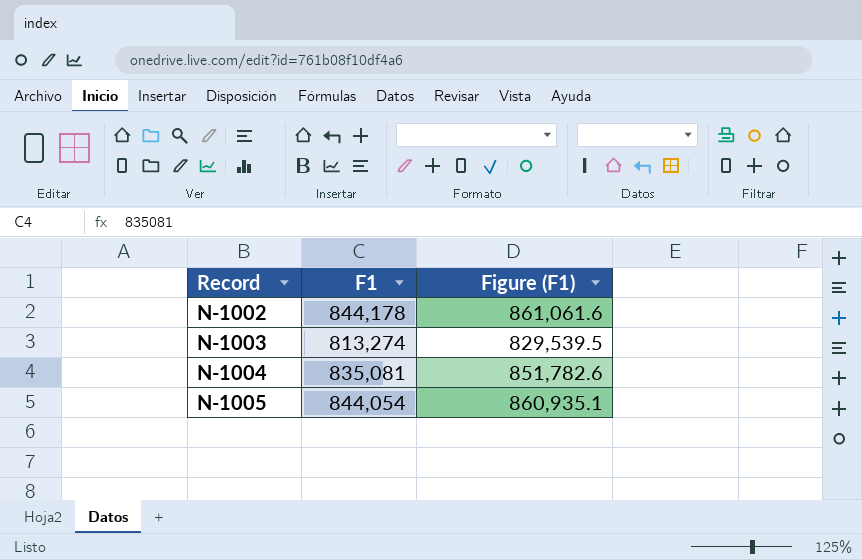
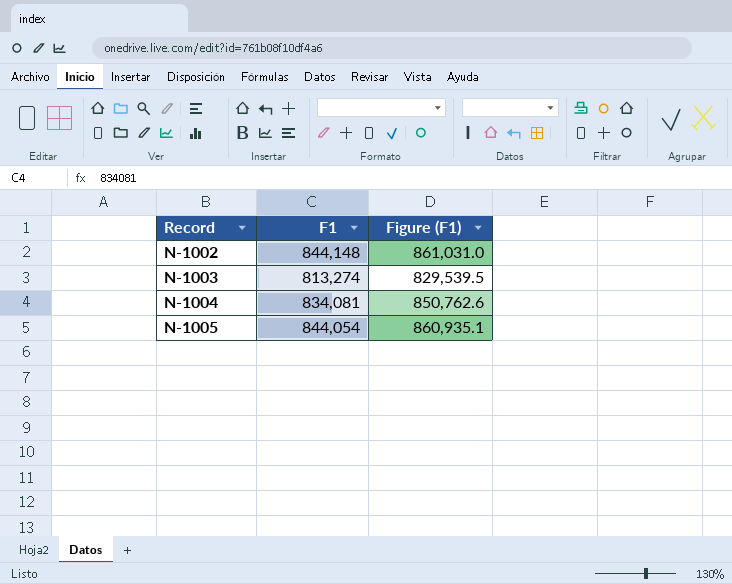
N-1002 | F1: 844,178 -> 844,148
N-1002 | Figure (F1): 861,061.6 -> 861,031.0
N-1004 | F1: 835,081 -> 834,081
N-1004 | Figure (F1): 851,782.6 -> 850,762.6

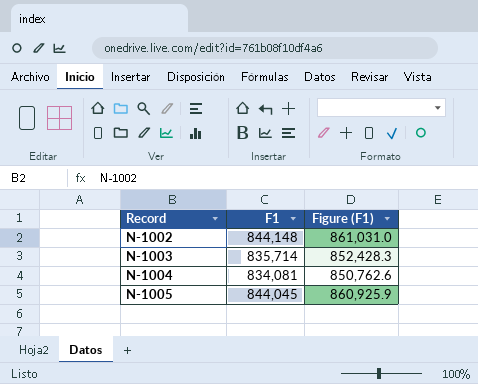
N-1003 | F1: 813,274 -> 835,714
N-1003 | Figure (F1): 829,539.5 -> 852,428.3
N-1005 | F1: 844,054 -> 844,045
N-1005 | Figure (F1): 860,935.1 -> 860,925.9

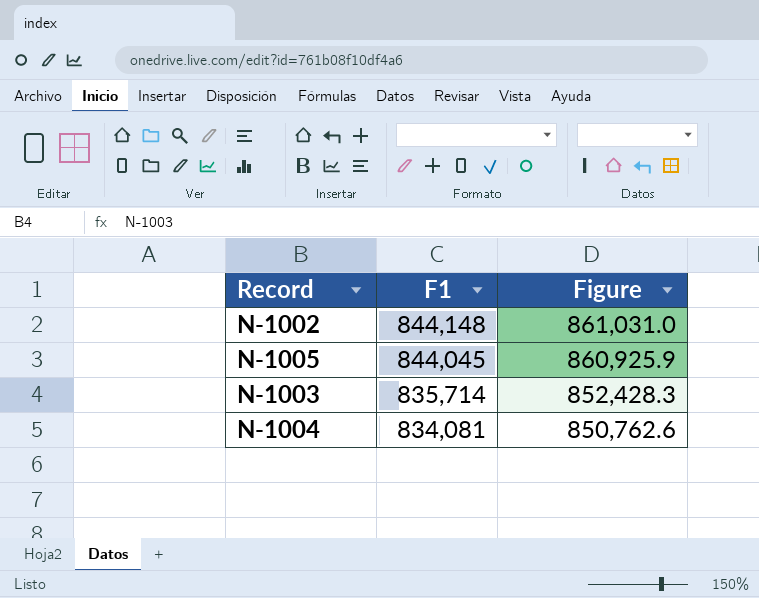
row order: Record ascending -> F1 descending
column name: Figure (F1) -> Figure

